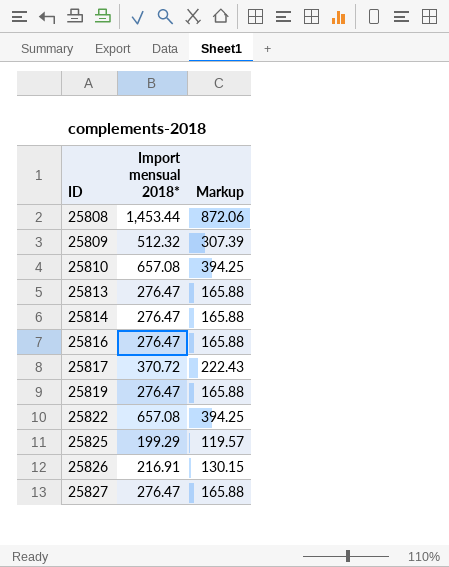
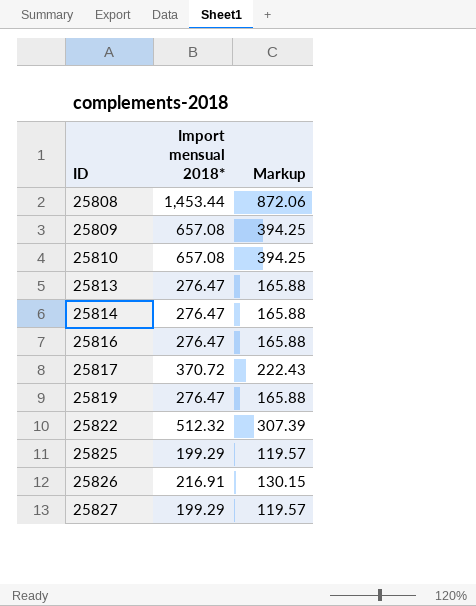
25809 | Import mensual 2018*: 512.32 -> 657.08
25809 | Markup: 307.39 -> 394.25
25822 | Import mensual 2018*: 657.08 -> 512.32
25822 | Markup: 394.25 -> 307.39
25827 | Import mensual 2018*: 276.47 -> 199.29
25827 | Markup: 165.88 -> 119.57

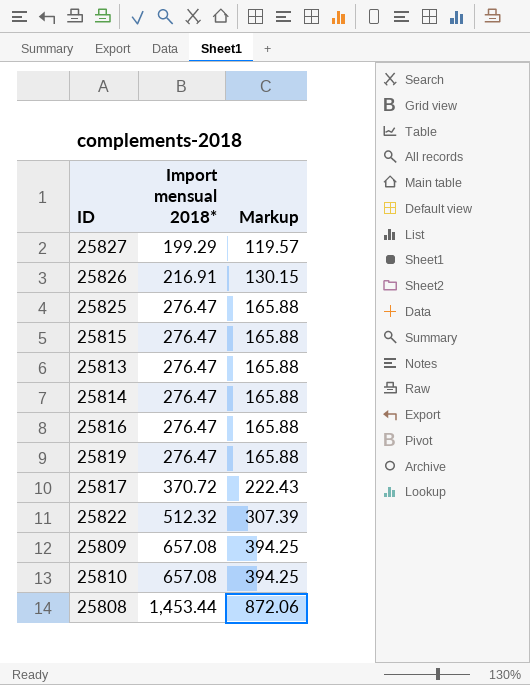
row order: ID ascending -> Import mensual 2018* ascending
25825 | Import mensual 2018*: 199.29 -> 276.47
25825 | Markup: 119.57 -> 165.88
row 25815: none -> 276.47 | 165.88

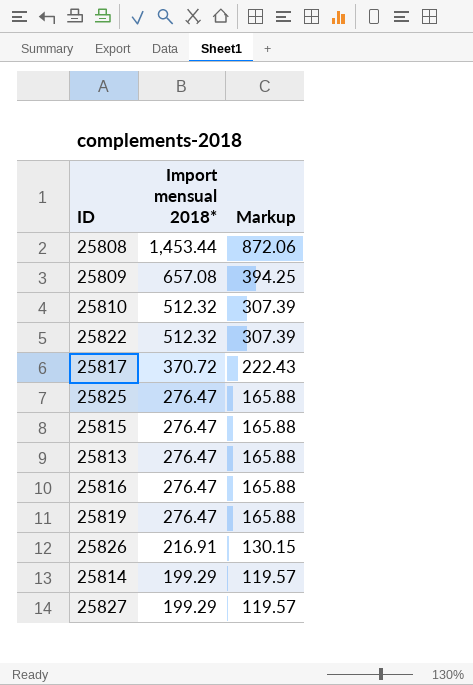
row order: Import mensual 2018* ascending -> Import mensual 2018* descending
25810 | Import mensual 2018*: 657.08 -> 512.32
25810 | Markup: 394.25 -> 307.39
25814 | Import mensual 2018*: 276.47 -> 199.29
25814 | Markup: 165.88 -> 119.57

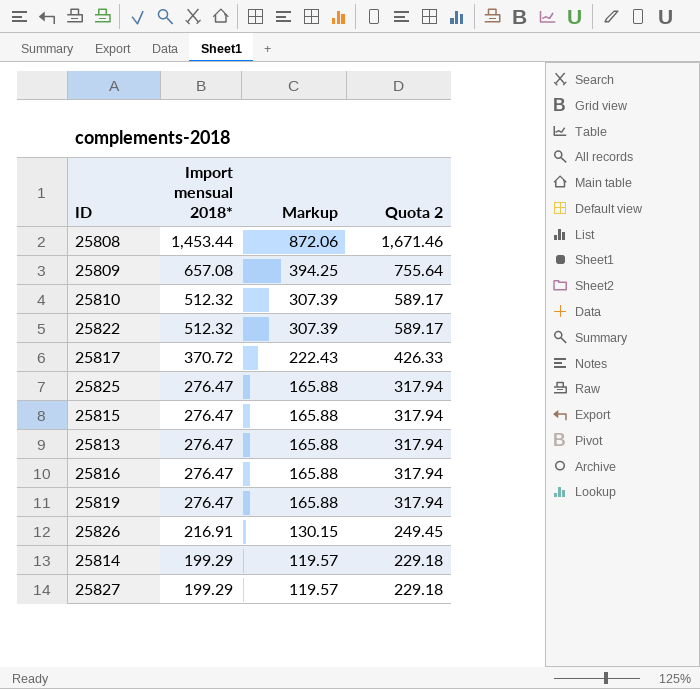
column Quota 2 | formula: none -> [Import mensual 2018*] * 1.15

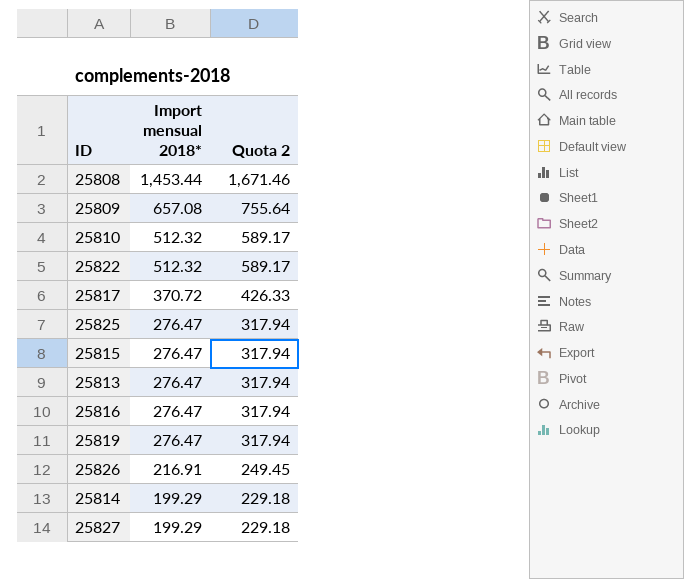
column Markup | formula: [Import mensual 2018*] * 0.6 -> none

